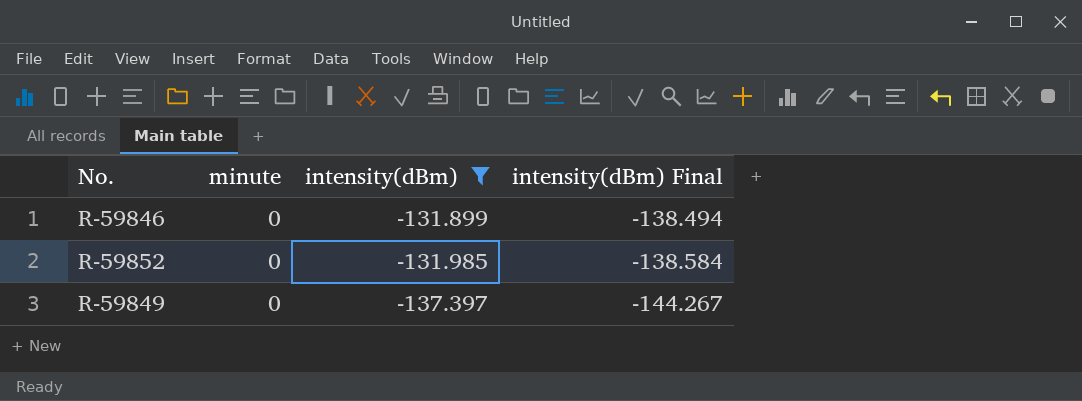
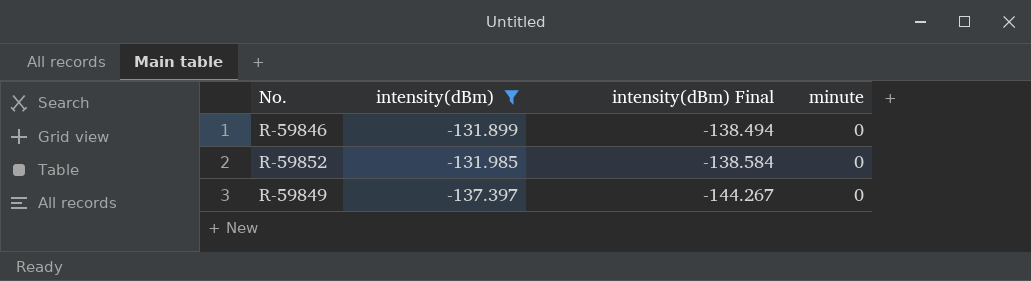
column minute | position: 2 -> 4

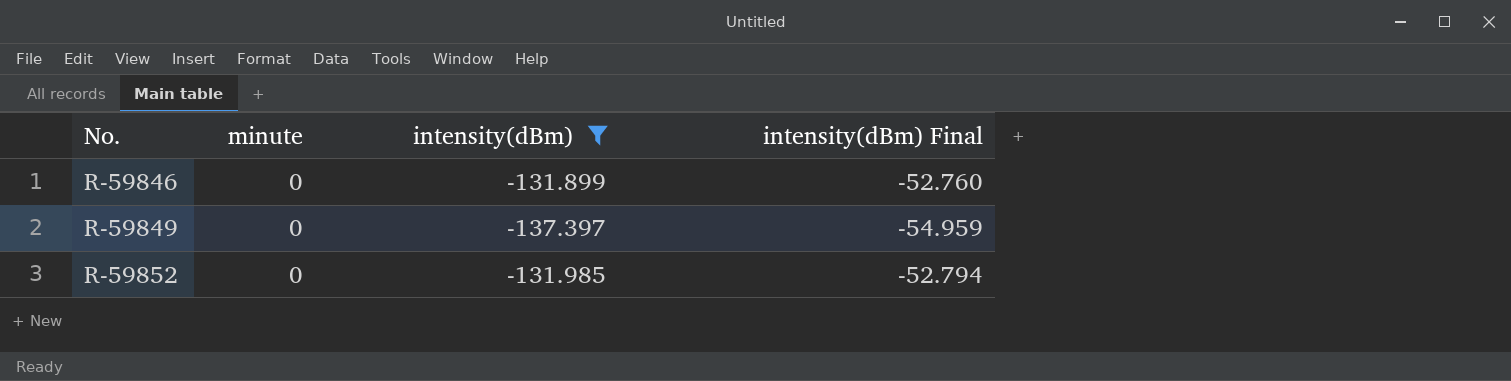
row order: intensity(dBm) descending -> No. ascending
column minute | position: 4 -> 2
column intensity(dBm) Final | formula: [intensity(dBm)] * 1.05 -> [intensity(dBm)] * 0.4

